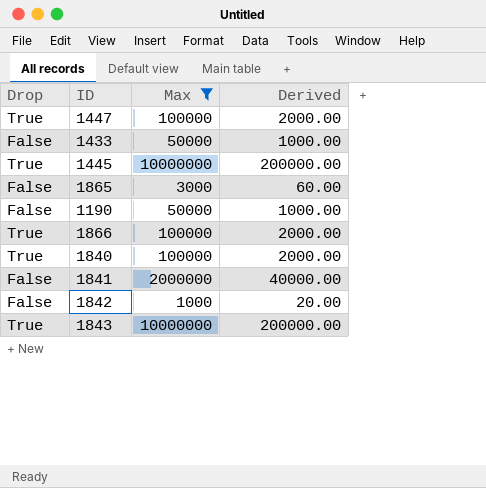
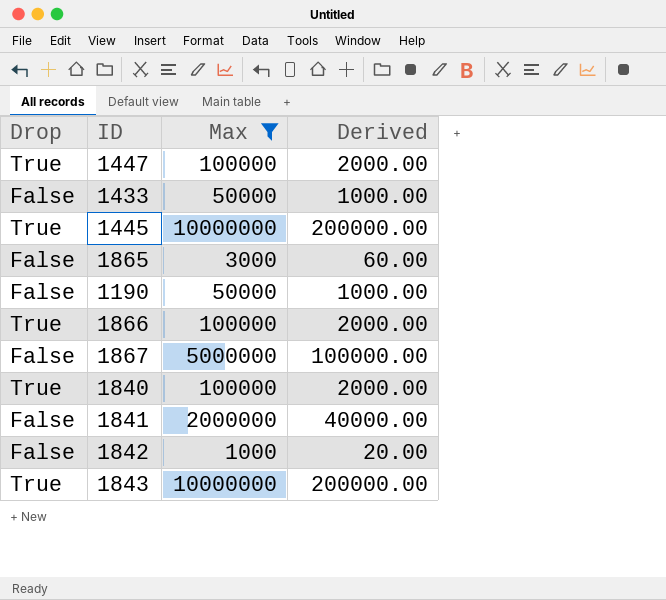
row 1867: none -> False | 5000000 | 100000.00

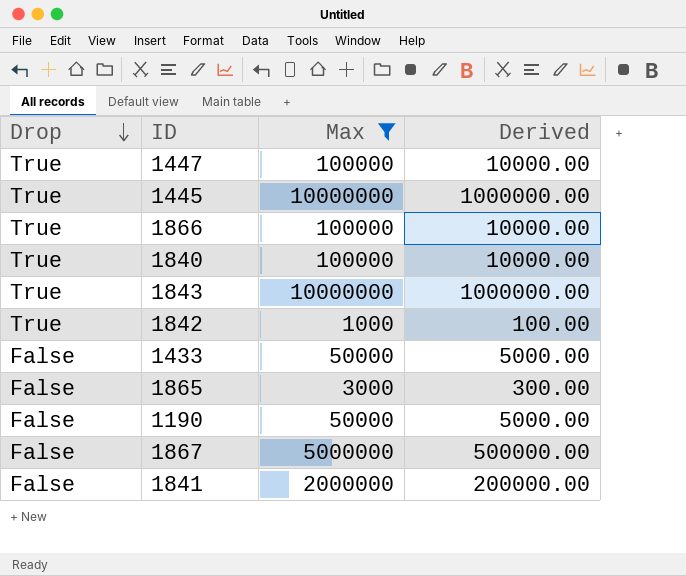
row order: none -> Drop descending
column Derived | formula: [Max] * 0.02 -> [Max] * 0.1
1842 | Drop: False -> True

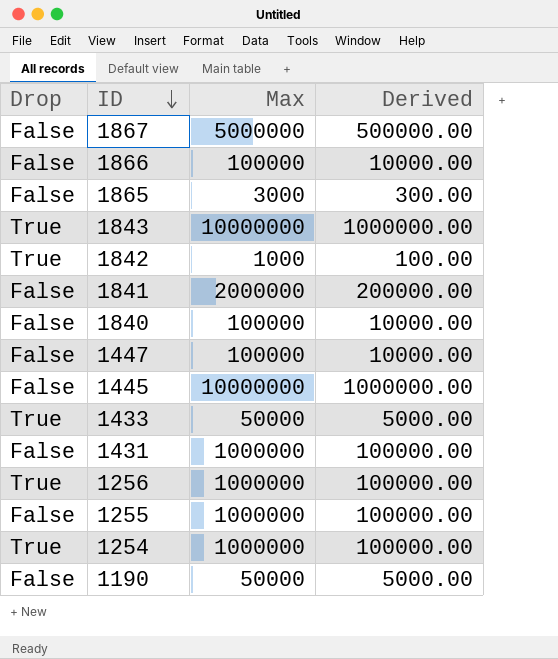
filter: Max != 1000000 -> none
row order: Drop descending -> ID descending
1866 | Drop: True -> False
1840 | Drop: True -> False
1447 | Drop: True -> False
1445 | Drop: True -> False
1433 | Drop: False -> True

